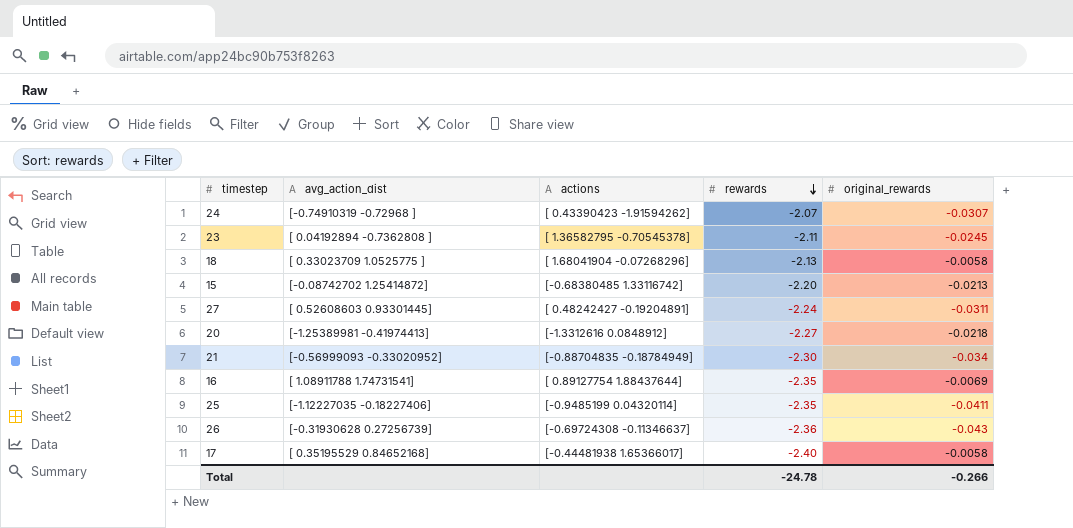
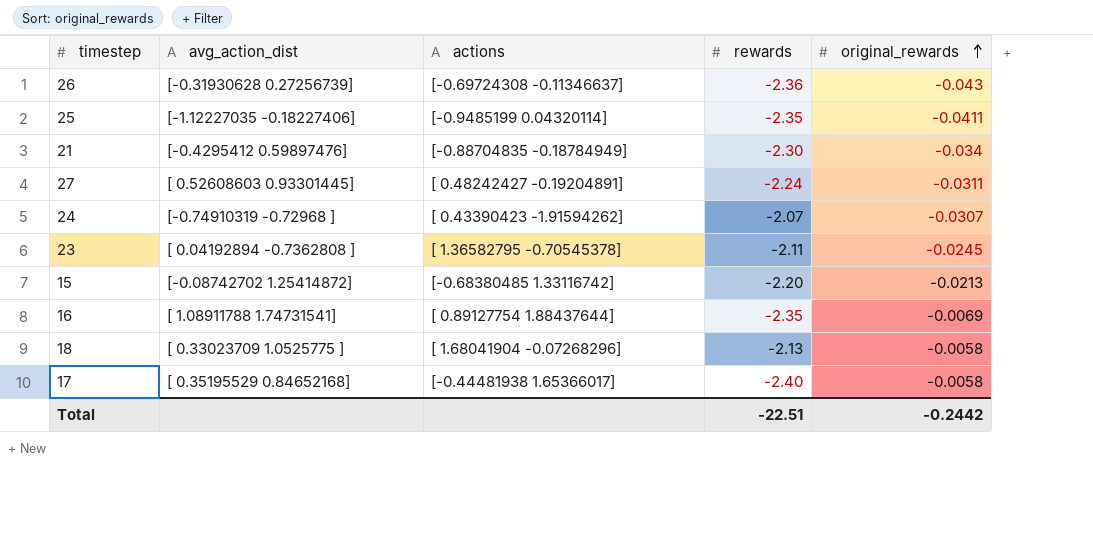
row order: rewards descending -> original_rewards ascending
row 20: [-1.25389981 -0.41974413] | [-1.3312616 0.0848912] | -2.27 | -0.0218 -> none
21 | avg_action_dist: [-0.56999093 -0.33020952] -> [-0.4295412 0.59897476]
Total | rewards: -24.78 -> -22.51
Total | original_rewards: -0.266 -> -0.2442

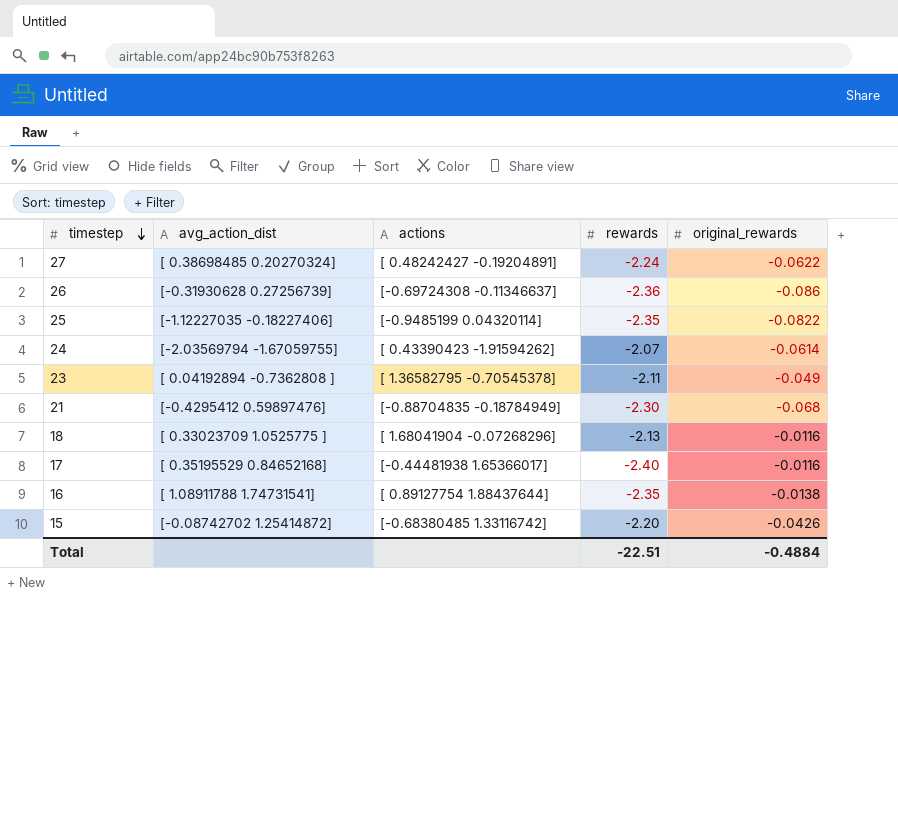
row order: original_rewards ascending -> timestep descending
27 | avg_action_dist: [ 0.52608603 0.93301445] -> [ 0.38698485 0.20270324]
27 | original_rewards: -0.0311 -> -0.0622
26 | original_rewards: -0.043 -> -0.086
25 | original_rewards: -0.0411 -> -0.0822
24 | avg_action_dist: [-0.74910319 -0.72968 ] -> [-2.03569794 -1.67059755]
24 | original_rewards: -0.0307 -> -0.0614
23 | original_rewards: -0.0245 -> -0.049
21 | original_rewards: -0.034 -> -0.068
18 | original_rewards: -0.0058 -> -0.0116
17 | original_rewards: -0.0058 -> -0.0116
16 | original_rewards: -0.0069 -> -0.0138
15 | original_rewards: -0.0213 -> -0.0426
Total | original_rewards: -0.2442 -> -0.4884

